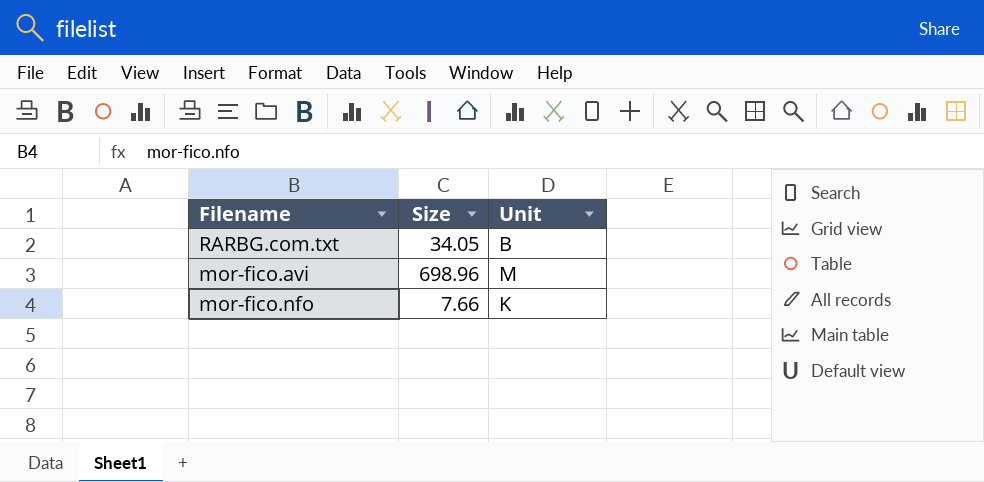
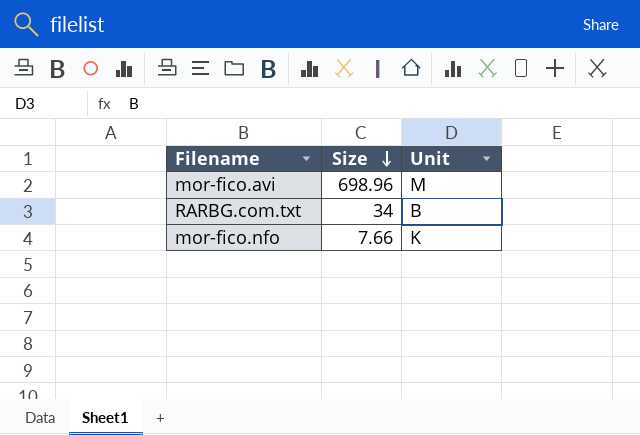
row order: none -> Size descending
RARBG.com.txt | Size: 34.05 -> 34

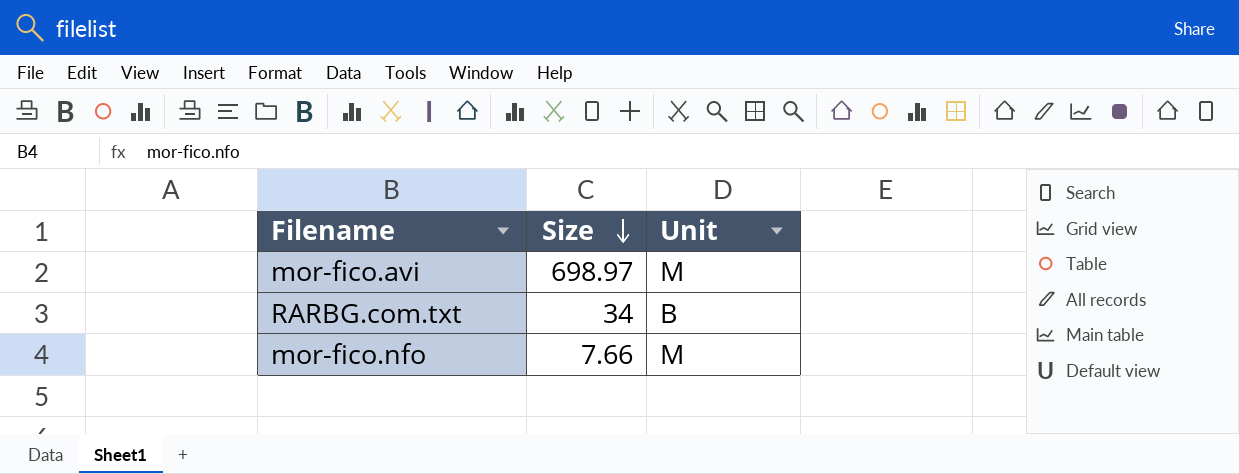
mor-fico.avi | Size: 698.96 -> 698.97
mor-fico.nfo | Unit: K -> M

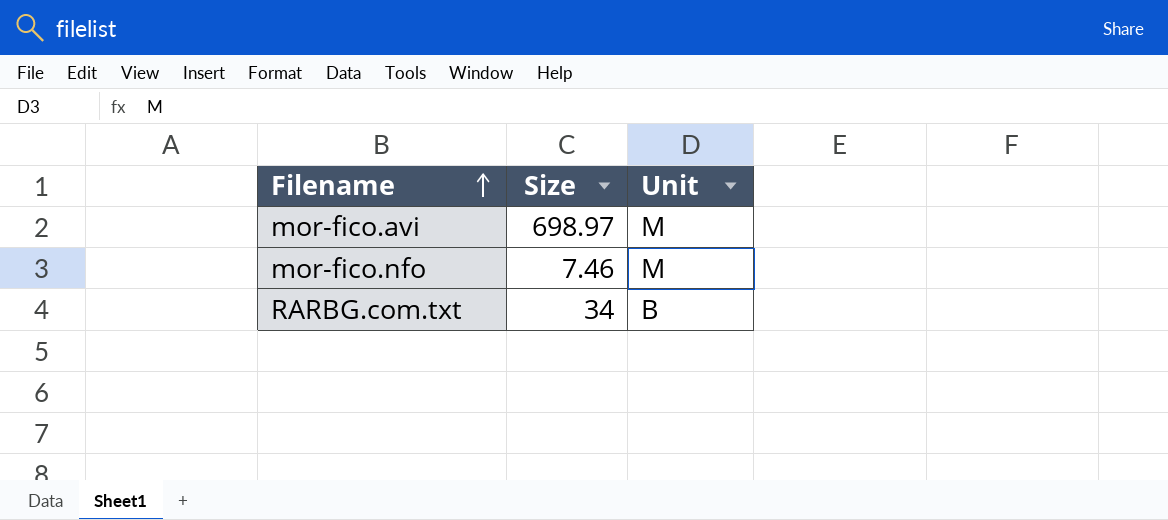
row order: Size descending -> Filename ascending
mor-fico.nfo | Size: 7.66 -> 7.46

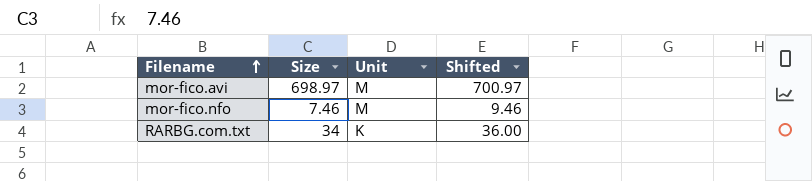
column Shifted | formula: none -> [Size] + 2
RARBG.com.txt | Unit: B -> K

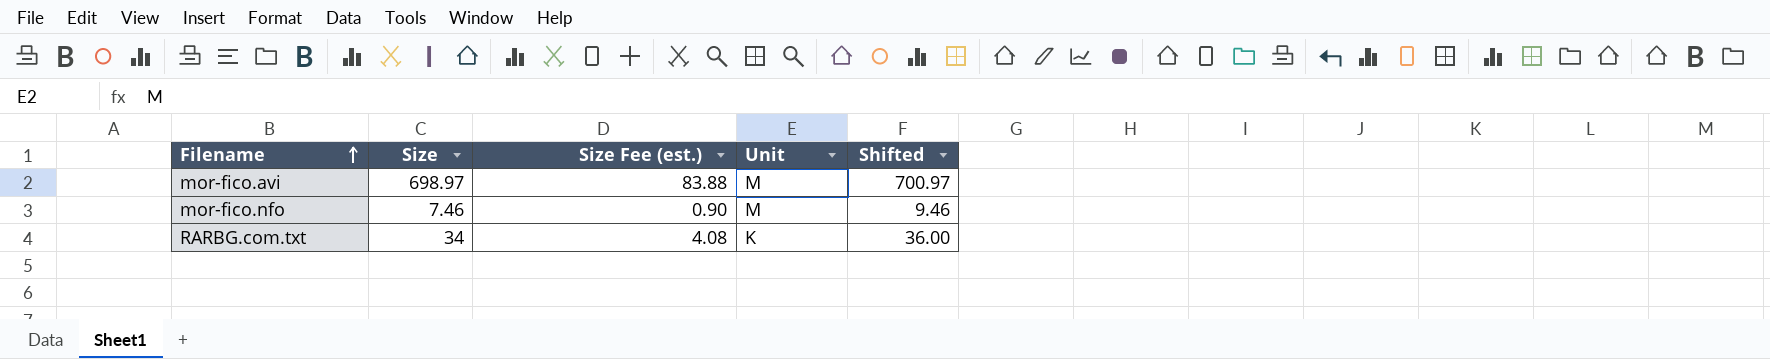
column Size Fee (est.) | formula: none -> [Size] * 0.12

